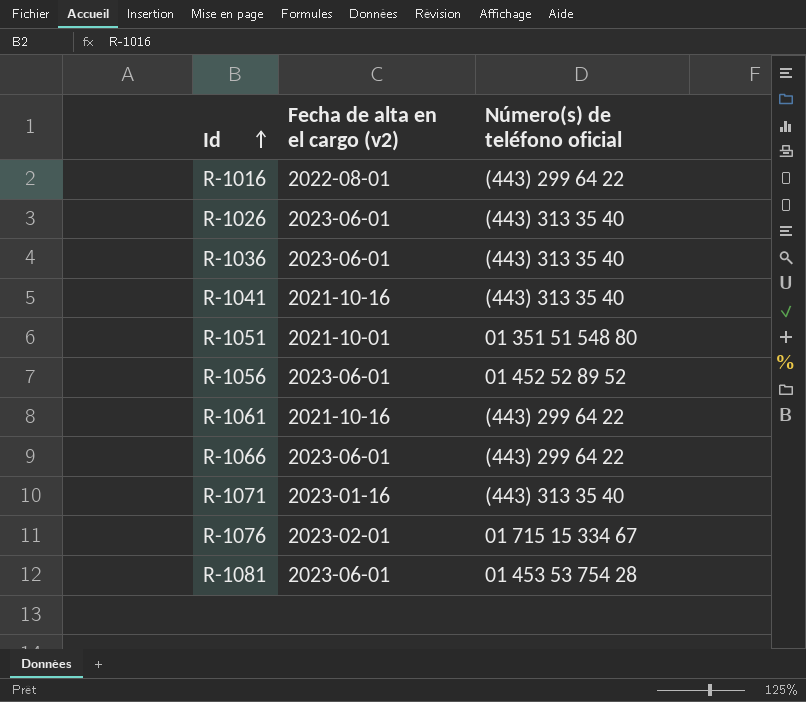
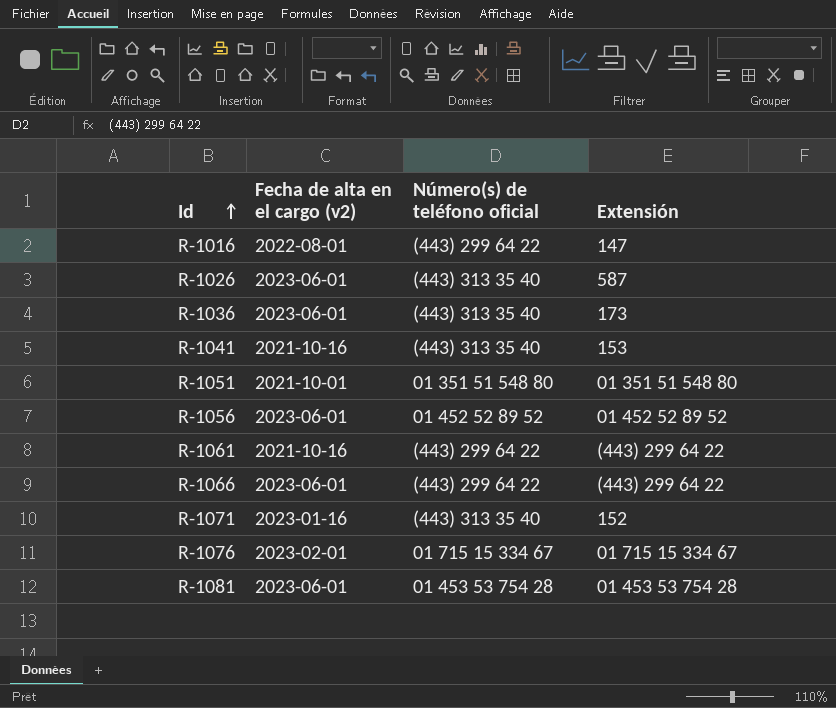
column Extensión | position: none -> 4

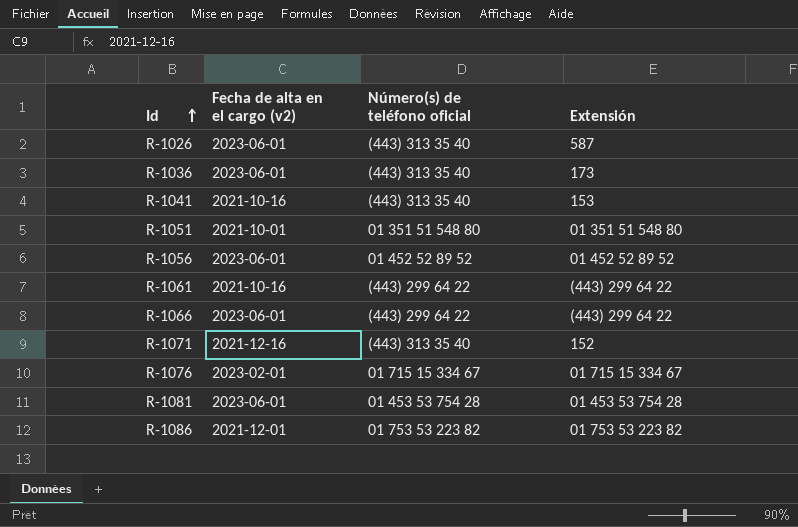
row R-1016: 2022-08-01 | (443) 299 64 22 | 147 -> none
R-1071 | Fecha de alta en el cargo (v2): 2023-01-16 -> 2021-12-16
row R-1086: none -> 2021-12-01 | 01 753 53 223 82 | 01 753 53 223 82

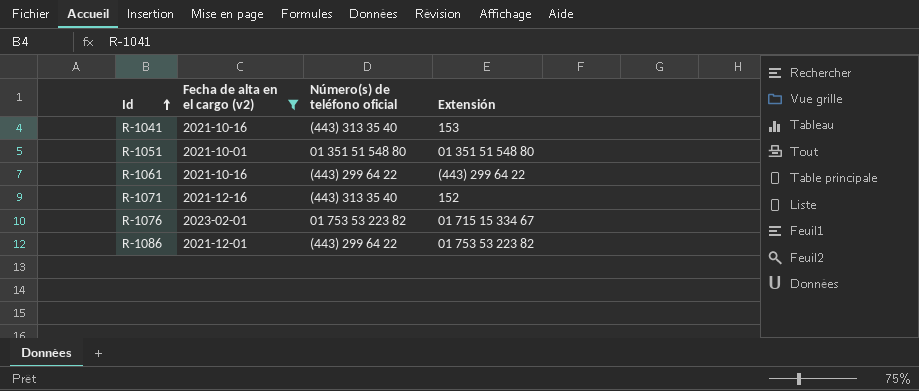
filter: none -> Fecha de alta en el cargo (v2) != 2023-06-01
R-1076 | Número(s) de teléfono oficial: 01 715 15 334 67 -> 01 753 53 223 82
R-1086 | Número(s) de teléfono oficial: 01 753 53 223 82 -> (443) 299 64 22

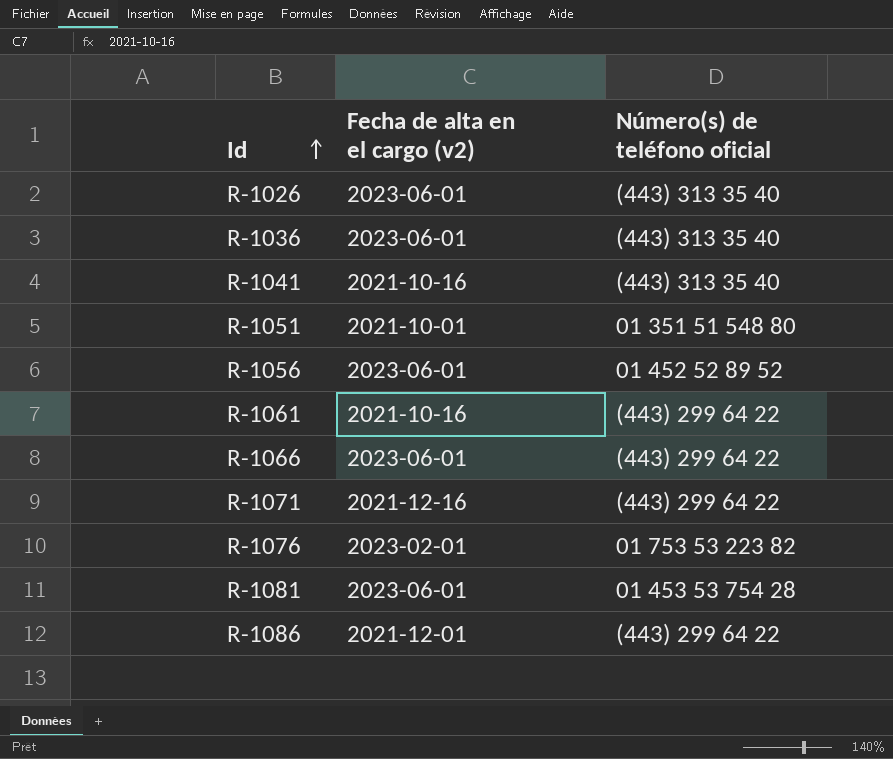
filter: Fecha de alta en el cargo (v2) != 2023-06-01 -> none
column Extensión | position: 4 -> none
R-1071 | Número(s) de teléfono oficial: (443) 313 35 40 -> (443) 299 64 22

